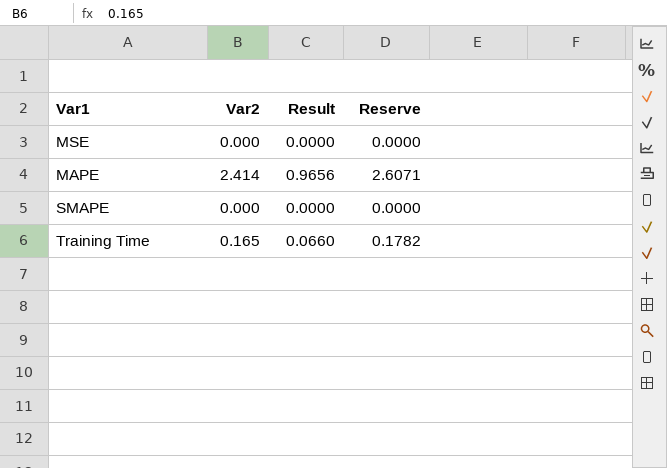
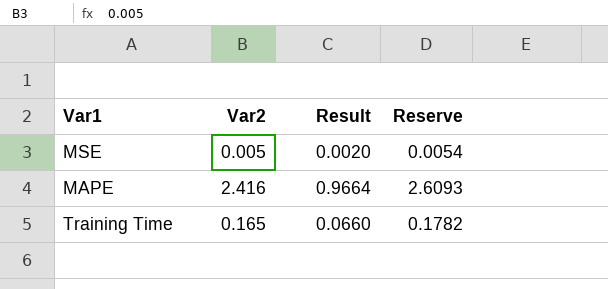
row SMAPE: 0.000 | 0.0000 | 0.0000 -> none
MSE | Var2: 0.000 -> 0.005
MSE | Result: 0.0000 -> 0.0020
MSE | Reserve: 0.0000 -> 0.0054
MAPE | Var2: 2.414 -> 2.416
MAPE | Result: 0.9656 -> 0.9664
MAPE | Reserve: 2.6071 -> 2.6093

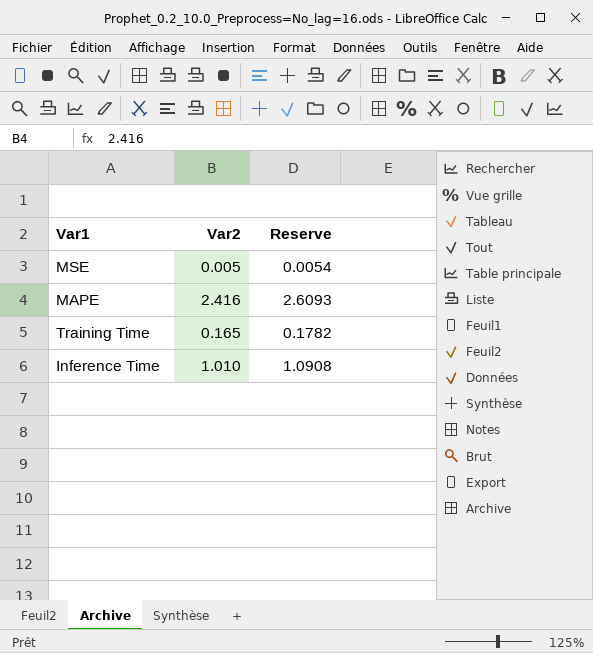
column Result | formula: [Var2] * 0.4 -> none
row Inference Time: none -> 1.010 | 1.0908

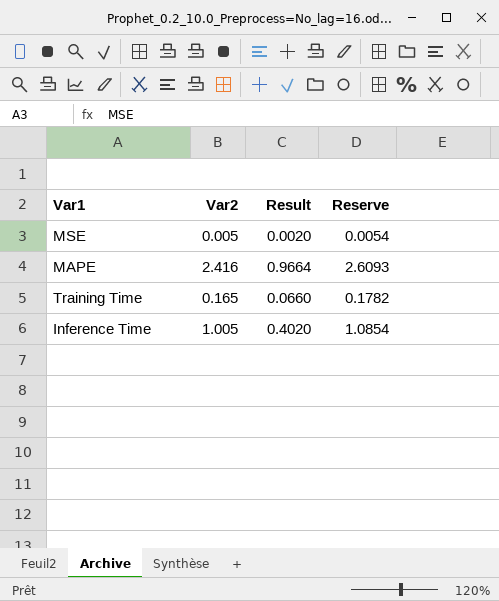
column Result | formula: none -> [Var2] * 0.4
Inference Time | Var2: 1.010 -> 1.005
Inference Time | Reserve: 1.0908 -> 1.0854

